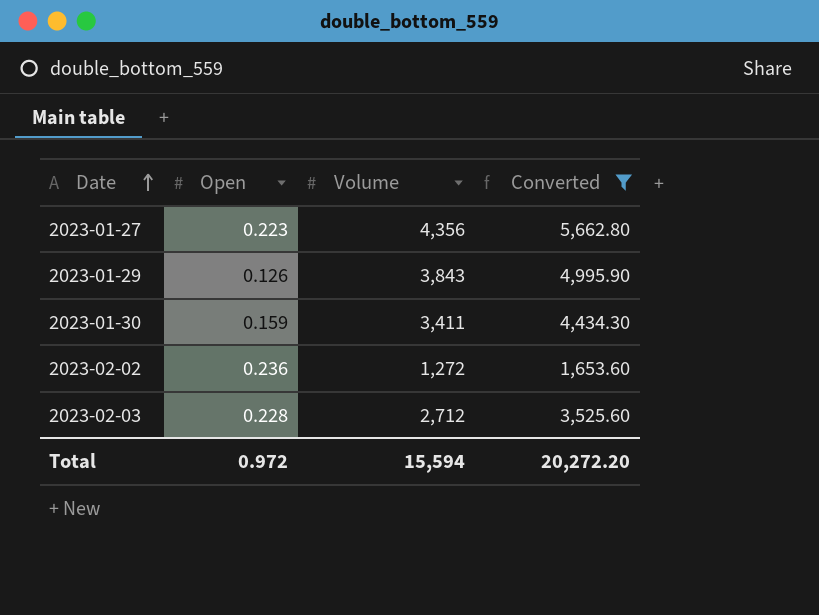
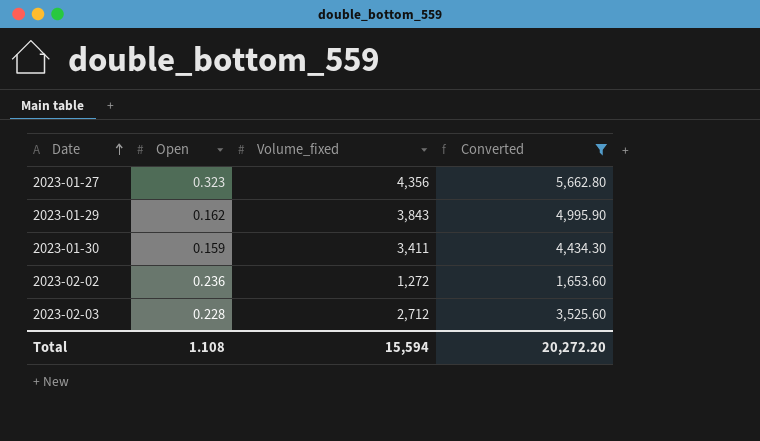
column name: Volume -> Volume_fixed
2023-01-27 | Open: 0.223 -> 0.323
2023-01-29 | Open: 0.126 -> 0.162
Total | Open: 0.972 -> 1.108

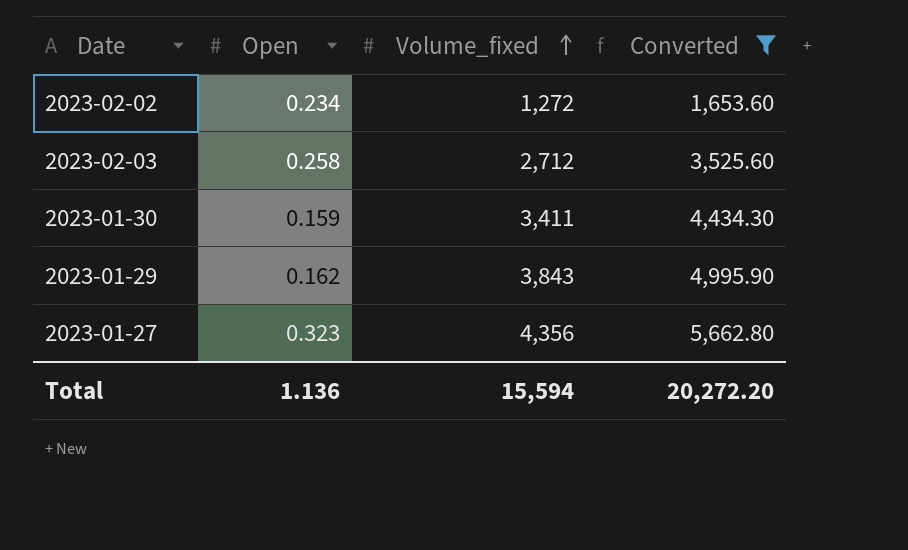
row order: Date ascending -> Volume_fixed ascending
2023-02-02 | Open: 0.236 -> 0.234
2023-02-03 | Open: 0.228 -> 0.258
Total | Open: 1.108 -> 1.136

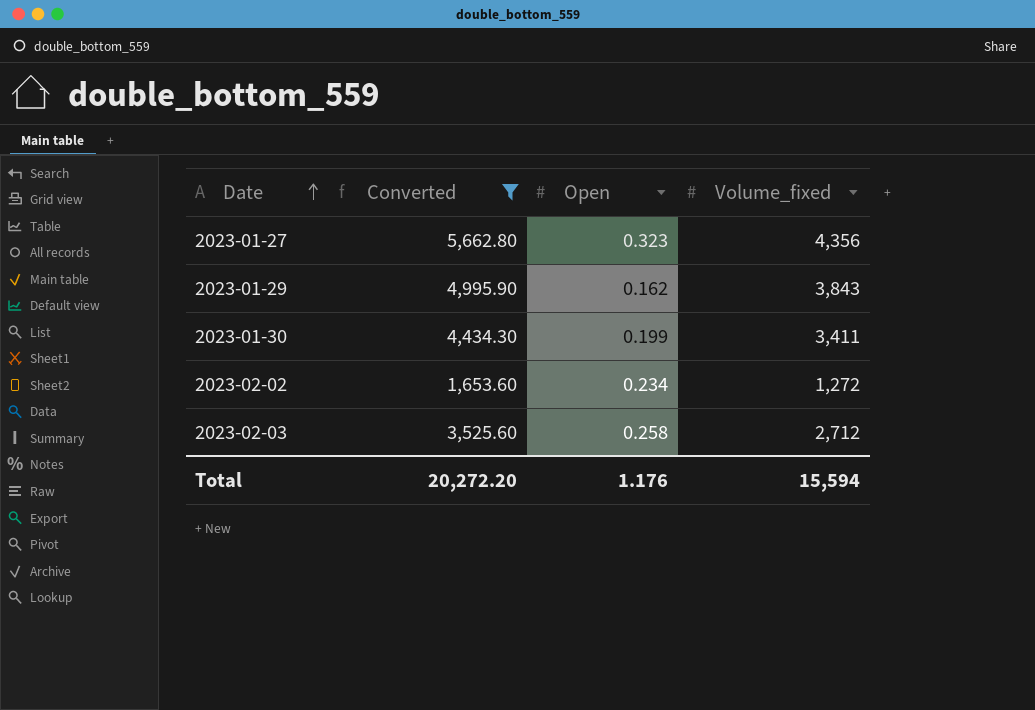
row order: Volume_fixed ascending -> Date ascending
column Converted | position: 4 -> 2
2023-01-30 | Open: 0.159 -> 0.199
Total | Open: 1.136 -> 1.176

